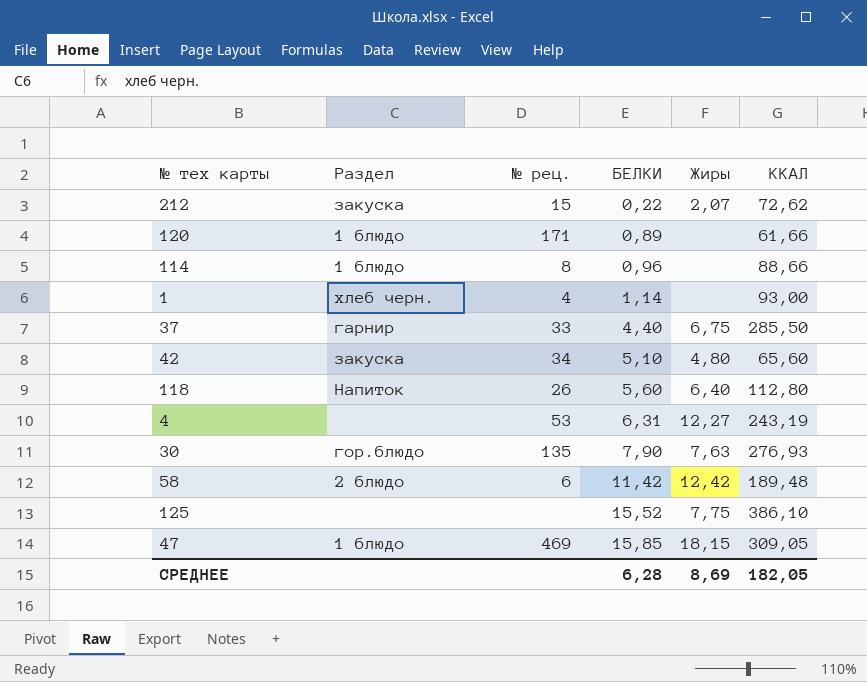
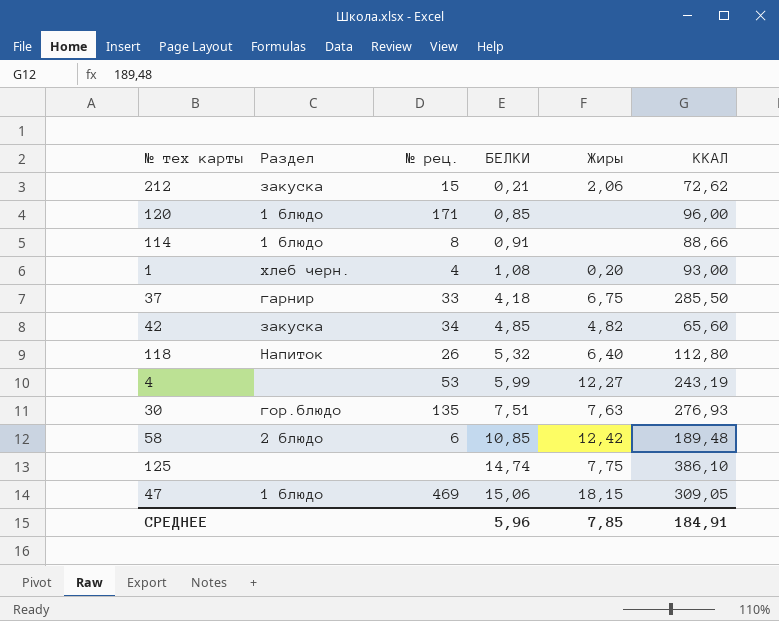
212 | БЕЛКИ: 0,22 -> 0,21
212 | Жиры: 2,07 -> 2,06
120 | БЕЛКИ: 0,89 -> 0,85
120 | ККАЛ: 61,66 -> 96,00
114 | БЕЛКИ: 0,96 -> 0,91
1 | БЕЛКИ: 1,14 -> 1,08
1 | Жиры: none -> 0,20
37 | БЕЛКИ: 4,40 -> 4,18
42 | БЕЛКИ: 5,10 -> 4,85
42 | Жиры: 4,80 -> 4,82
118 | БЕЛКИ: 5,60 -> 5,32
4 | БЕЛКИ: 6,31 -> 5,99
30 | БЕЛКИ: 7,90 -> 7,51
58 | БЕЛКИ: 11,42 -> 10,85
125 | БЕЛКИ: 15,52 -> 14,74
47 | БЕЛКИ: 15,85 -> 15,06
СРЕДНЕЕ | БЕЛКИ: 6,28 -> 5,96
СРЕДНЕЕ | Жиры: 8,69 -> 7,85
СРЕДНЕЕ | ККАЛ: 182,05 -> 184,91

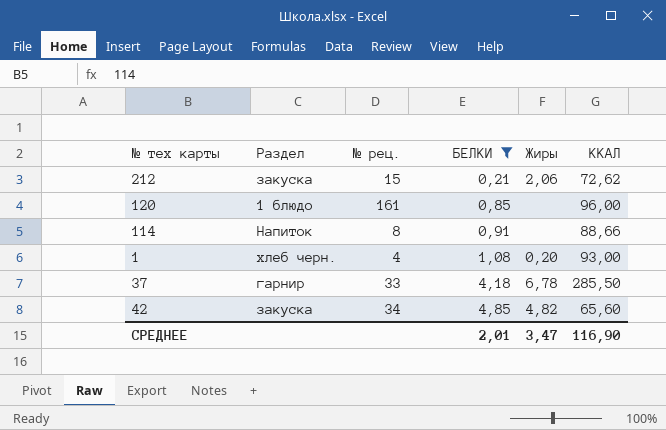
filter: none -> БЕЛКИ <= 4,85
120 | № рец.: 171 -> 161
114 | Раздел: 1 блюдо -> Напиток
37 | Жиры: 6,75 -> 6,78
СРЕДНЕЕ | БЕЛКИ: 5,96 -> 2,01
СРЕДНЕЕ | Жиры: 7,85 -> 3,47
СРЕДНЕЕ | ККАЛ: 184,91 -> 116,90

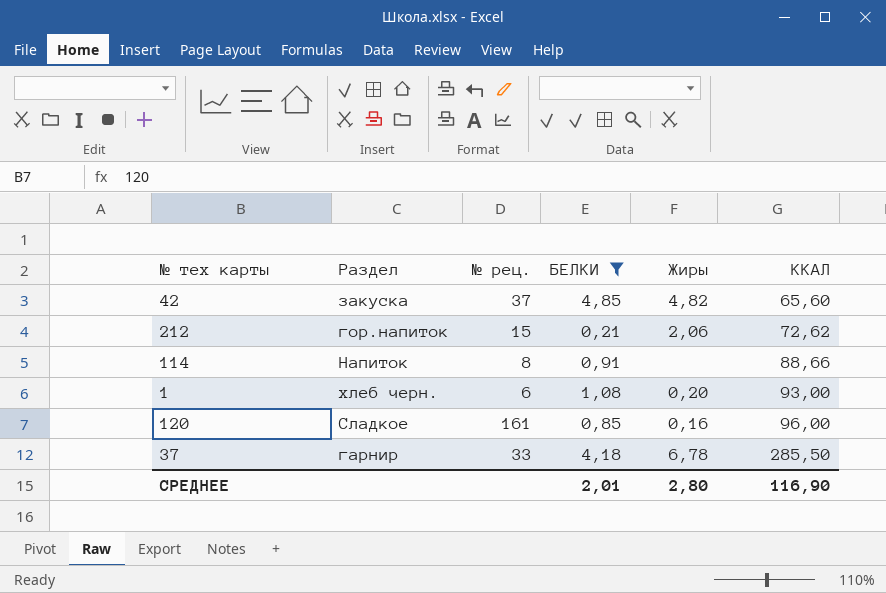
row order: БЕЛКИ ascending -> ККАЛ ascending
42 | № рец.: 34 -> 37
212 | Раздел: закуска -> гор.напиток
1 | № рец.: 4 -> 6
120 | Раздел: 1 блюдо -> Сладкое
120 | Жиры: none -> 0,16
СРЕДНЕЕ | Жиры: 3,47 -> 2,80

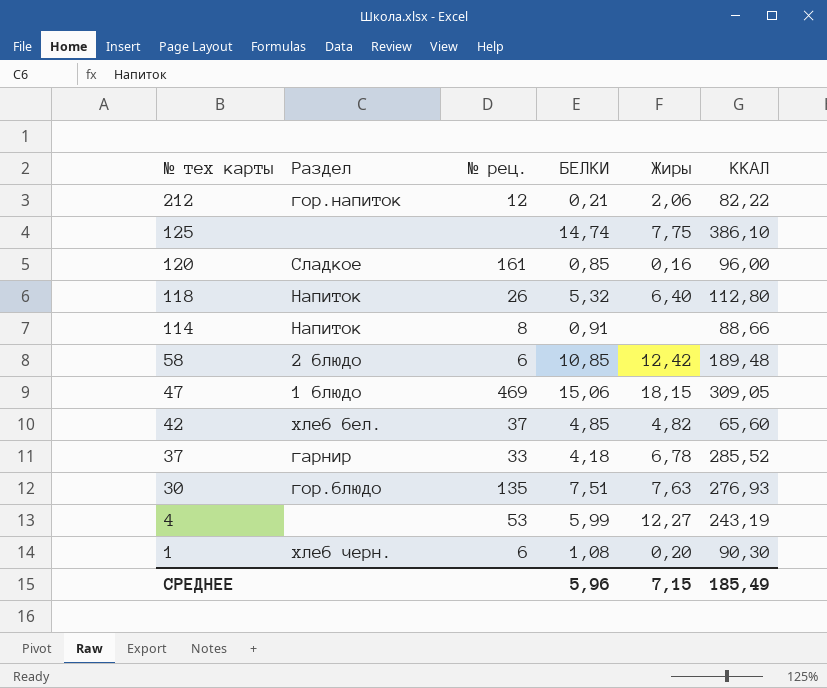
filter: БЕЛКИ <= 4,85 -> none
row order: ККАЛ ascending -> № тех карты descending
212 | № рец.: 15 -> 12
212 | ККАЛ: 72,62 -> 82,22
42 | Раздел: закуска -> хлеб бел.
37 | ККАЛ: 285,50 -> 285,52
1 | ККАЛ: 93,00 -> 90,30
СРЕДНЕЕ | БЕЛКИ: 2,01 -> 5,96
СРЕДНЕЕ | Жиры: 2,80 -> 7,15
СРЕДНЕЕ | ККАЛ: 116,90 -> 185,49

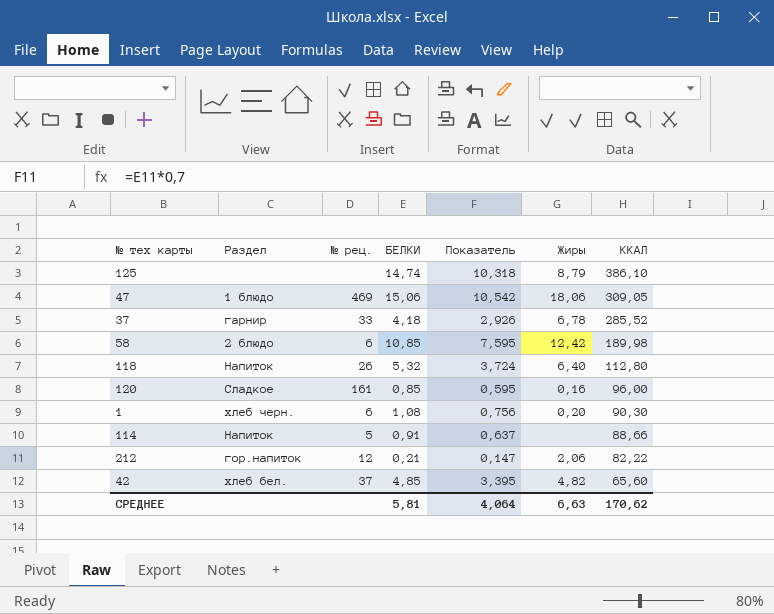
row order: № тех карты descending -> ККАЛ descending
column Показатель | formula: none -> [БЕЛКИ] * 0,7
row 30: гор.блюдо | 135 | 7,51 | 7,63 | 276,93 -> none
row 4: none | 53 | 5,99 | 12,27 | 243,19 -> none
125 | Жиры: 7,75 -> 8,79
47 | Жиры: 18,15 -> 18,06
58 | ККАЛ: 189,48 -> 189,98
114 | № рец.: 8 -> 5
СРЕДНЕЕ | БЕЛКИ: 5,96 -> 5,81
СРЕДНЕЕ | Жиры: 7,15 -> 6,63
СРЕДНЕЕ | ККАЛ: 185,49 -> 170,62

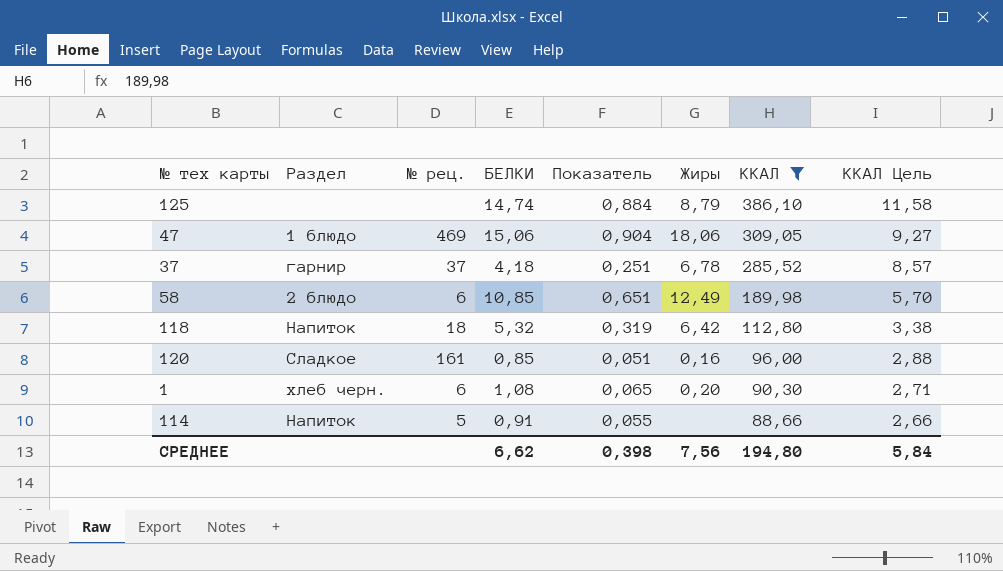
filter: none -> ККАЛ >= 88,66
column Показатель | formula: [БЕЛКИ] * 0,7 -> [БЕЛКИ] * 0,06
column ККАЛ Цель | formula: none -> [ККАЛ] * 0,03
37 | № рец.: 33 -> 37
58 | Жиры: 12,42 -> 12,49
118 | № рец.: 26 -> 18
118 | Жиры: 6,40 -> 6,42
СРЕДНЕЕ | БЕЛКИ: 5,81 -> 6,62
СРЕДНЕЕ | Показатель: 4,064 -> 0,398
СРЕДНЕЕ | Жиры: 6,63 -> 7,56
СРЕДНЕЕ | ККАЛ: 170,62 -> 194,80

